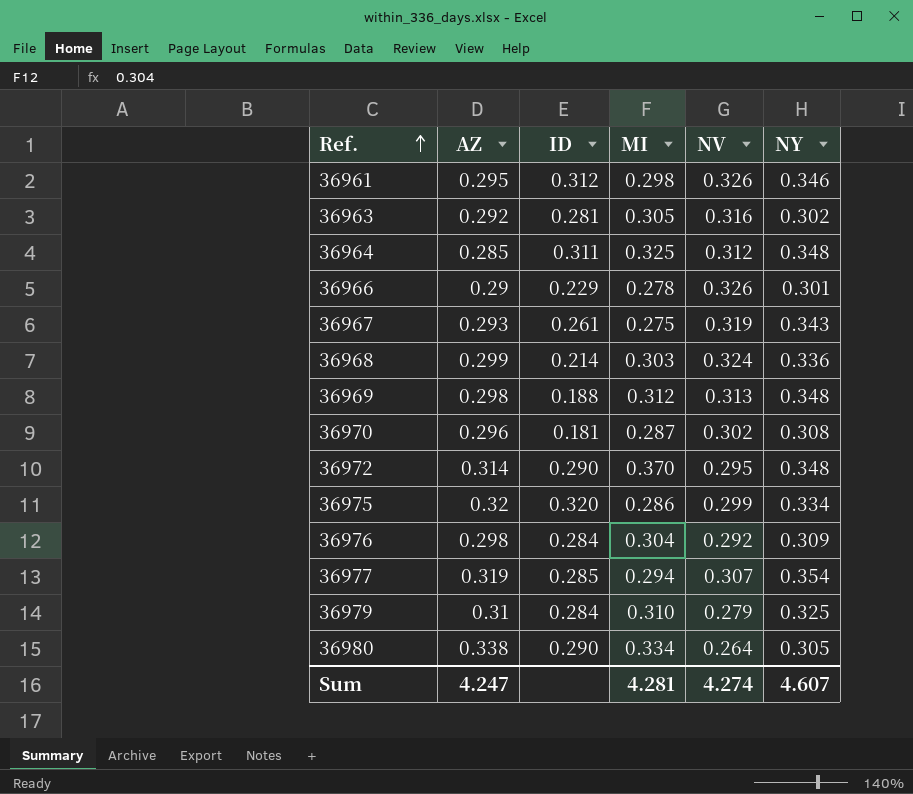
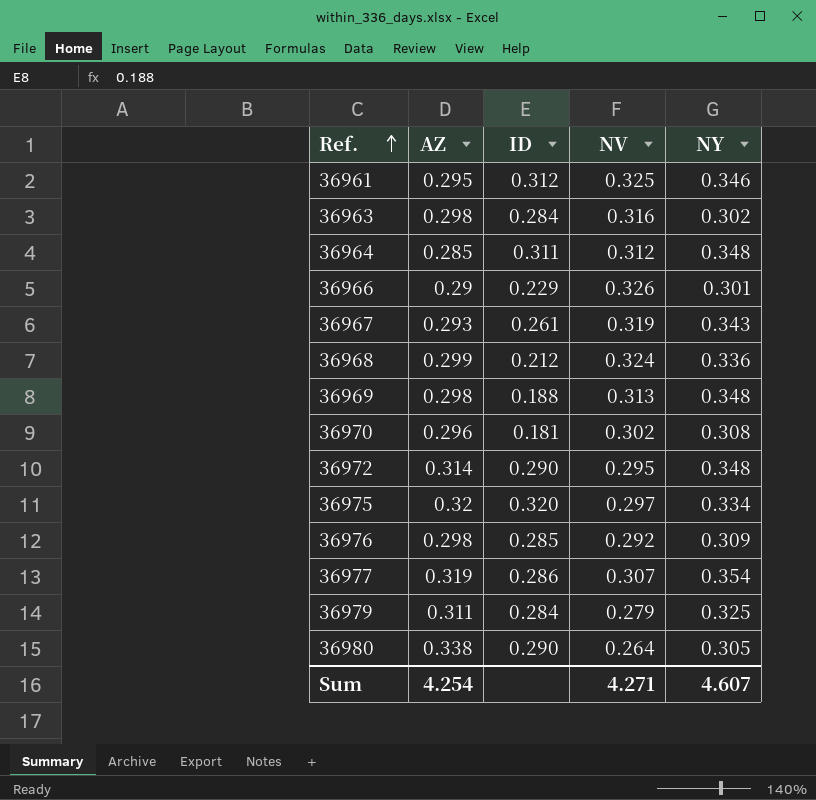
column MI | position: 4 -> none
36961 | NV: 0.326 -> 0.325
36963 | AZ: 0.292 -> 0.298
36963 | ID: 0.281 -> 0.284
36968 | ID: 0.214 -> 0.212
36975 | NV: 0.299 -> 0.297
36976 | ID: 0.284 -> 0.285
36977 | ID: 0.285 -> 0.286
36979 | AZ: 0.31 -> 0.311
Sum | AZ: 4.247 -> 4.254
Sum | NV: 4.274 -> 4.271

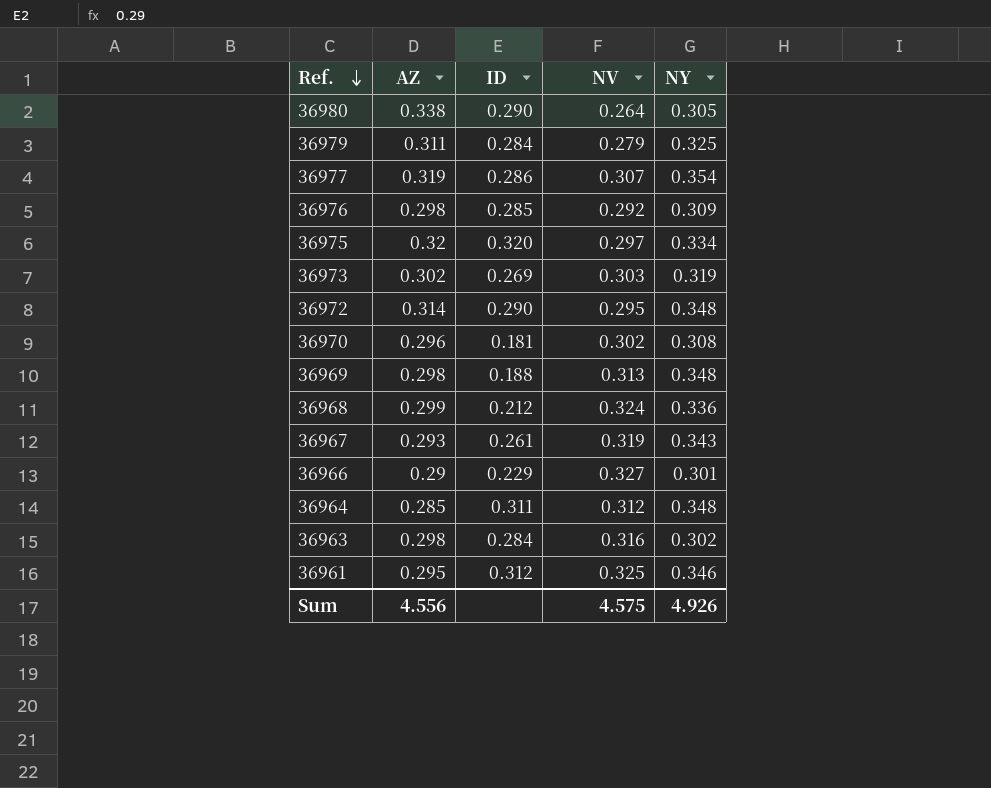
row order: Ref. ascending -> Ref. descending
row 36973: none -> 0.302 | 0.269 | 0.303 | 0.319
36966 | NV: 0.326 -> 0.327
Sum | AZ: 4.254 -> 4.556
Sum | NV: 4.271 -> 4.575
Sum | NY: 4.607 -> 4.926

